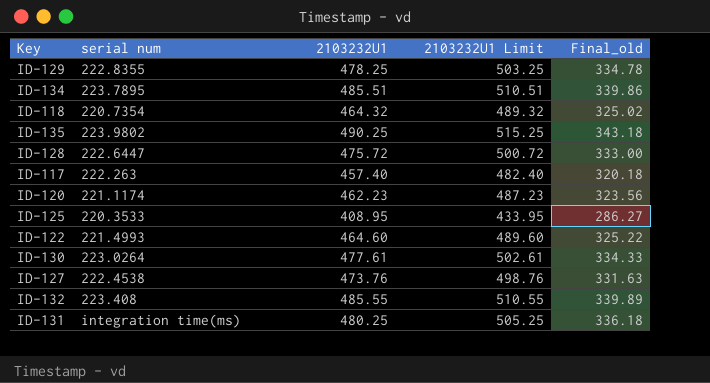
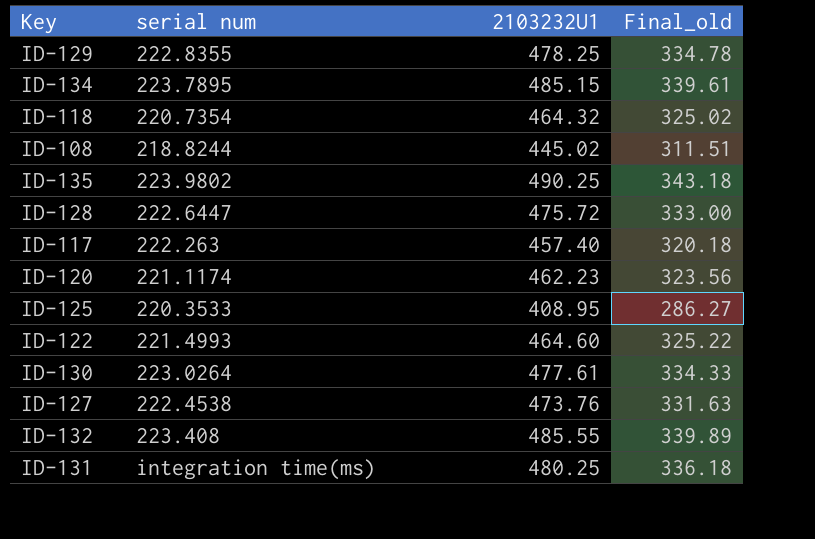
column 2103232U1 Limit | formula: [2103232U1] + 25 -> none
ID-134 | 2103232U1: 485.51 -> 485.15
ID-134 | Final_old: 339.86 -> 339.61
row ID-108: none -> 218.8244 | 445.02 | 311.51

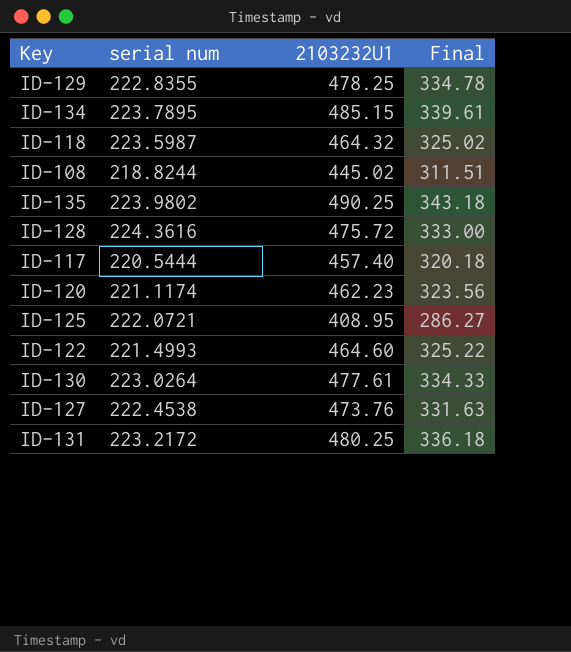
column name: Final_old -> Final
row ID-132: 223.408 | 485.55 | 339.89 -> none
ID-118 | serial num: 220.7354 -> 223.5987
ID-128 | serial num: 222.6447 -> 224.3616
ID-117 | serial num: 222.263 -> 220.5444
ID-125 | serial num: 220.3533 -> 222.0721
ID-131 | serial num: integration time(ms) -> 223.2172

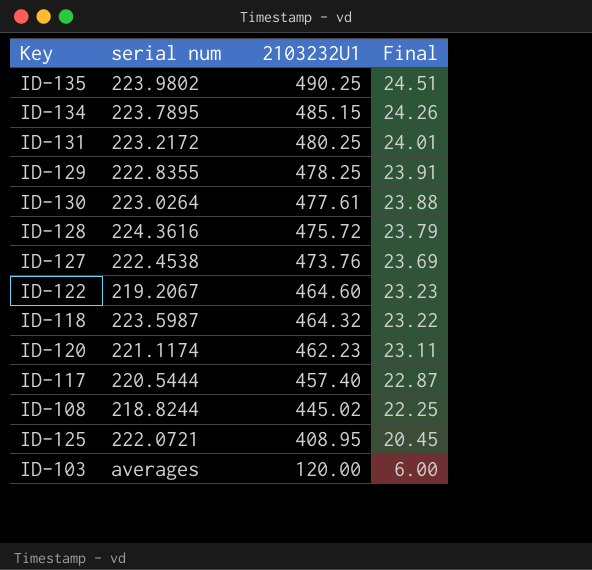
row order: none -> 2103232U1 descending
column Final | formula: [2103232U1] * 0.7 -> [2103232U1] * 0.05
ID-122 | serial num: 221.4993 -> 219.2067
row ID-103: none -> averages | 120.00 | 6.00

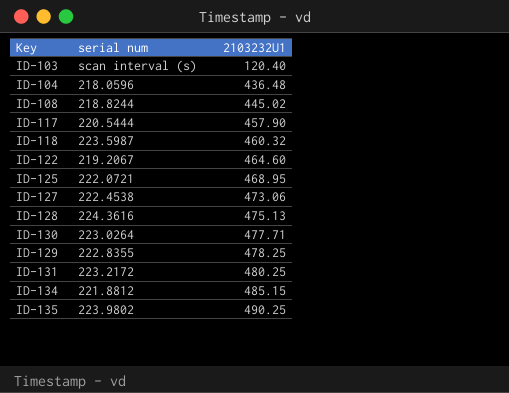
row order: 2103232U1 descending -> 2103232U1 ascending
column Final | formula: [2103232U1] * 0.05 -> none
row ID-120: 221.1174 | 462.23 | 23.11 -> none
ID-103 | serial num: averages -> scan interval (s)
ID-103 | 2103232U1: 120.00 -> 120.40
row ID-104: none -> 218.0596 | 436.48
ID-117 | 2103232U1: 457.40 -> 457.90
ID-118 | 2103232U1: 464.32 -> 460.32
ID-125 | 2103232U1: 408.95 -> 468.95
ID-127 | 2103232U1: 473.76 -> 473.06
ID-128 | 2103232U1: 475.72 -> 475.13
ID-130 | 2103232U1: 477.61 -> 477.71
ID-134 | serial num: 223.7895 -> 221.8812

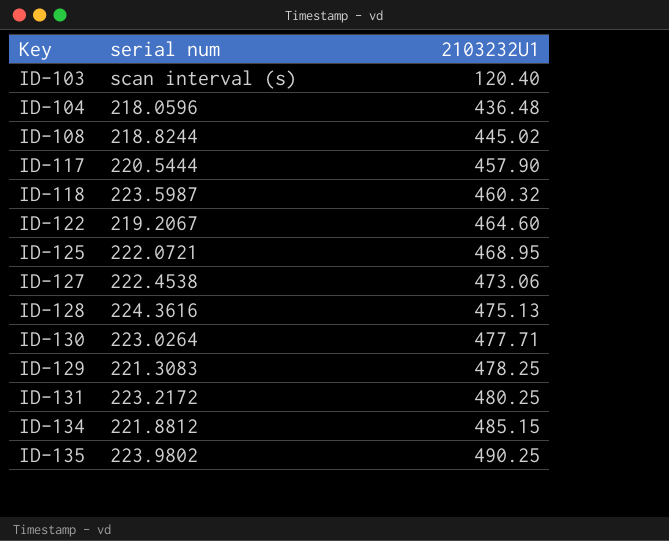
ID-129 | serial num: 222.8355 -> 221.3083

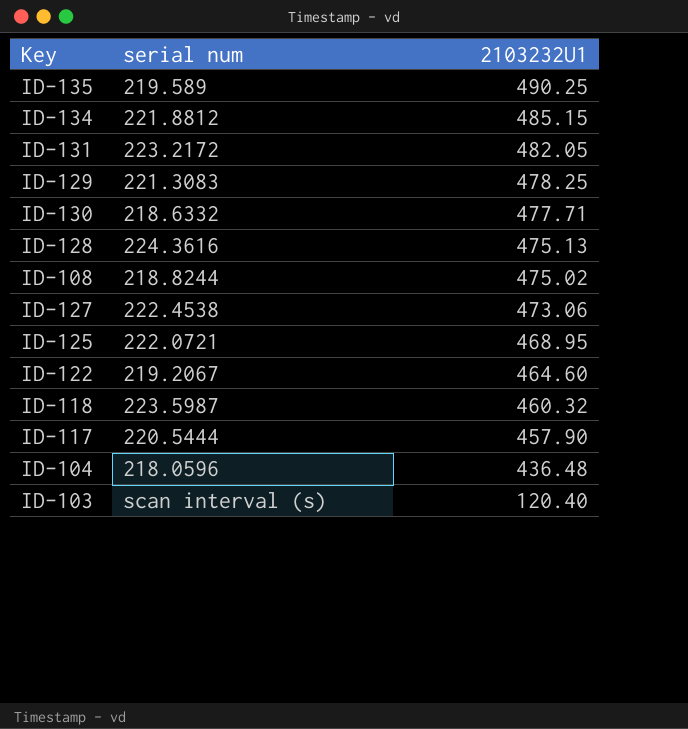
row order: 2103232U1 ascending -> 2103232U1 descending
ID-135 | serial num: 223.9802 -> 219.589
ID-131 | 2103232U1: 480.25 -> 482.05
ID-130 | serial num: 223.0264 -> 218.6332
ID-108 | 2103232U1: 445.02 -> 475.02

